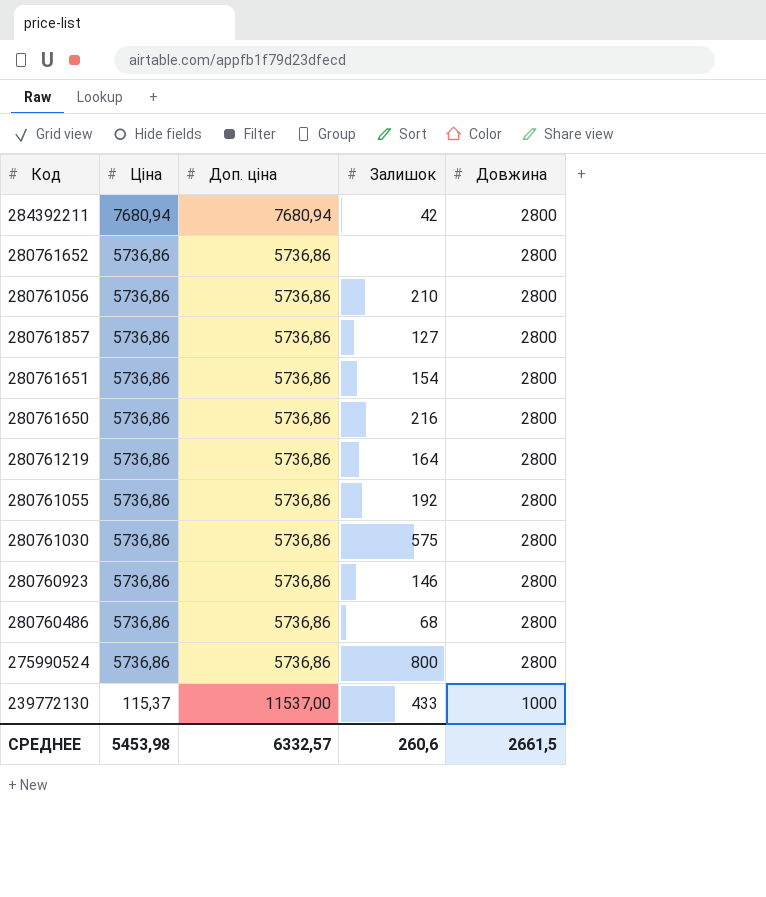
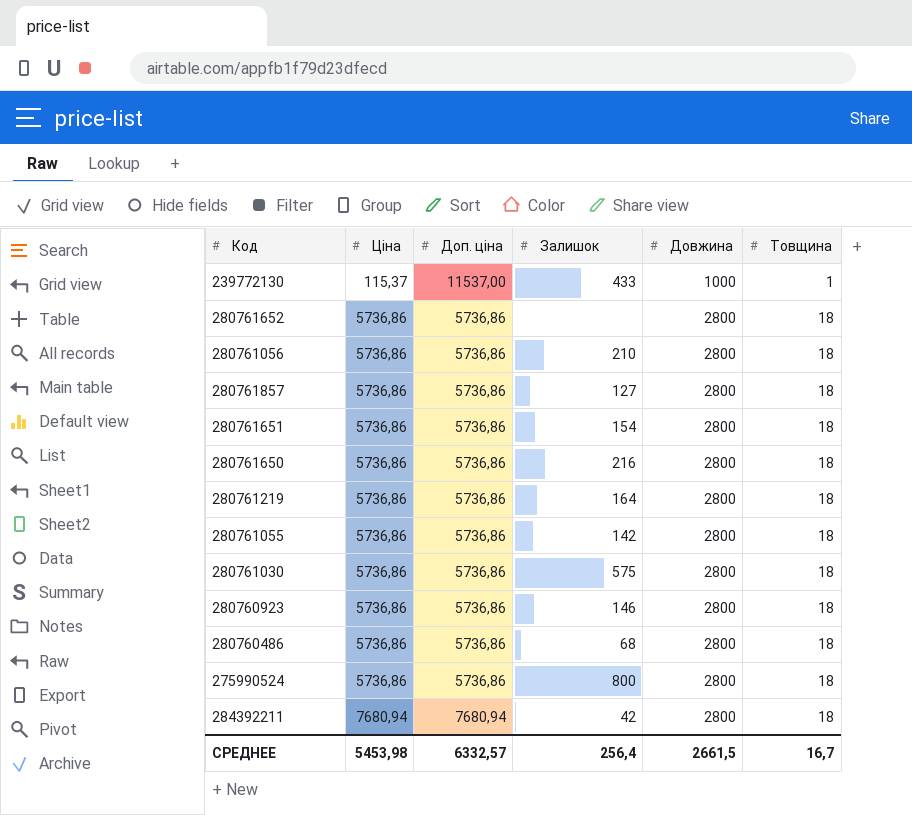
row order: Ціна descending -> Ціна ascending
column Товщина | position: none -> 6
280761055 | Залишок: 192 -> 142
СРЕДНЕЕ | Залишок: 260,6 -> 256,4

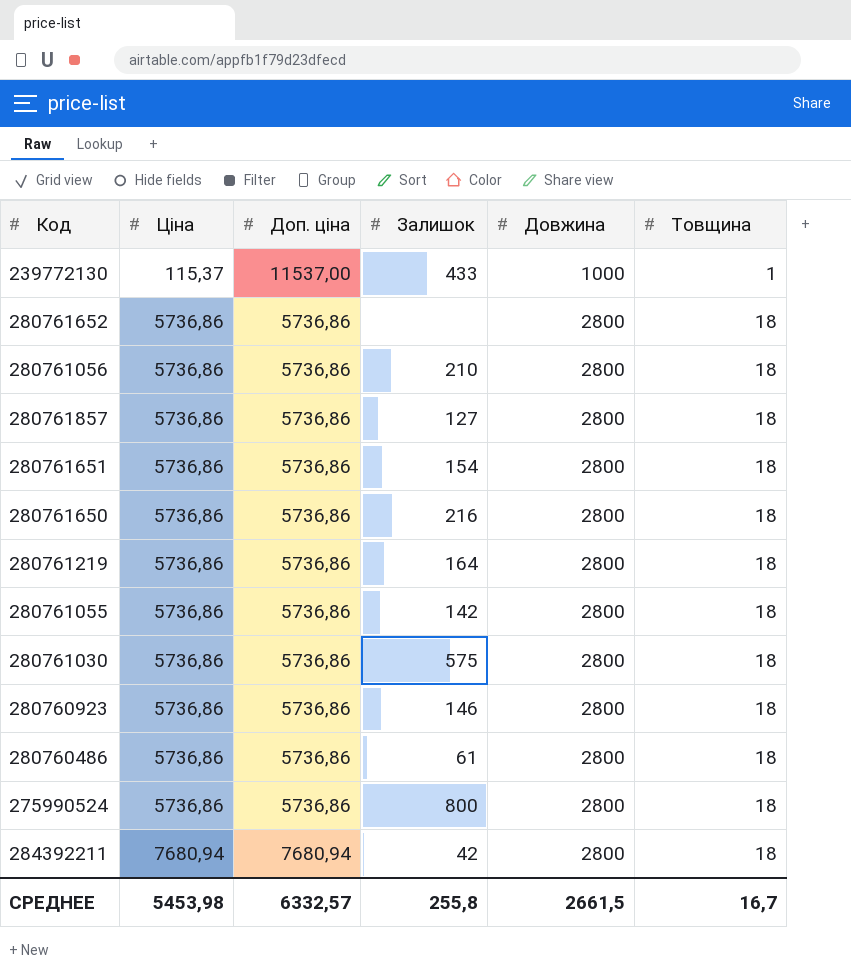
280760486 | Залишок: 68 -> 61
СРЕДНЕЕ | Залишок: 256,4 -> 255,8

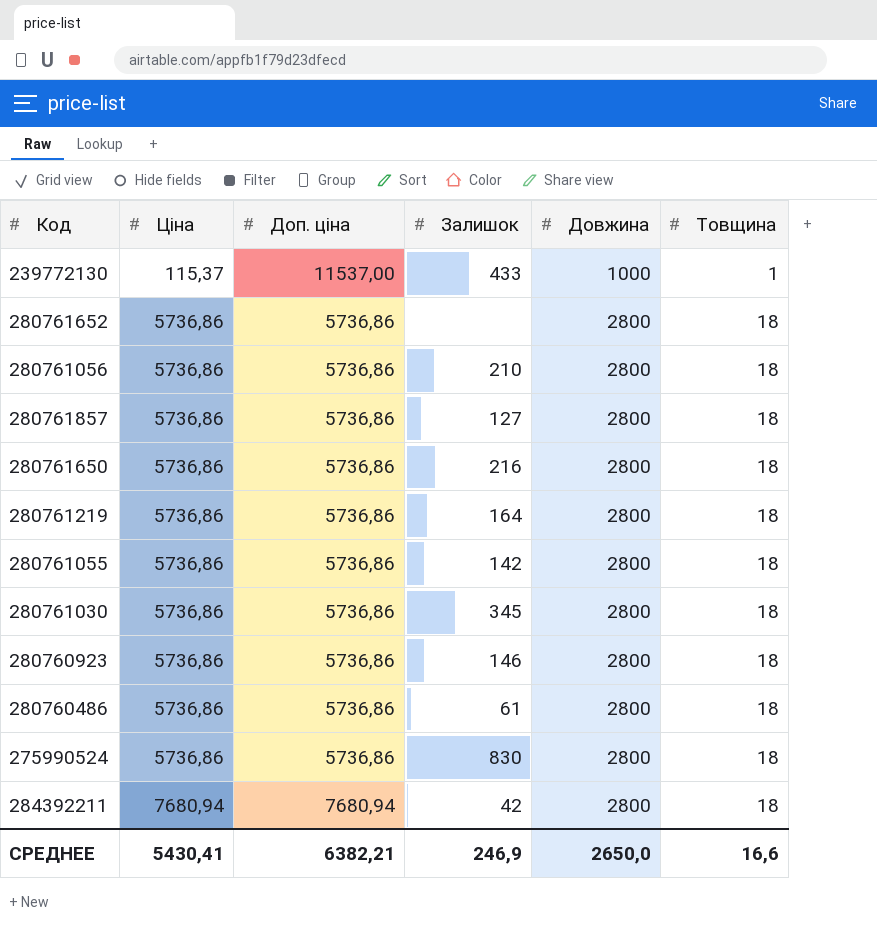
row 280761651: 5736,86 | 5736,86 | 154 | 2800 | 18 -> none
280761030 | Залишок: 575 -> 345
275990524 | Залишок: 800 -> 830
СРЕДНЕЕ | Ціна: 5453,98 -> 5430,41
СРЕДНЕЕ | Доп. ціна: 6332,57 -> 6382,21
СРЕДНЕЕ | Залишок: 255,8 -> 246,9
СРЕДНЕЕ | Довжина: 2661,5 -> 2650,0
СРЕДНЕЕ | Товщина: 16,7 -> 16,6

